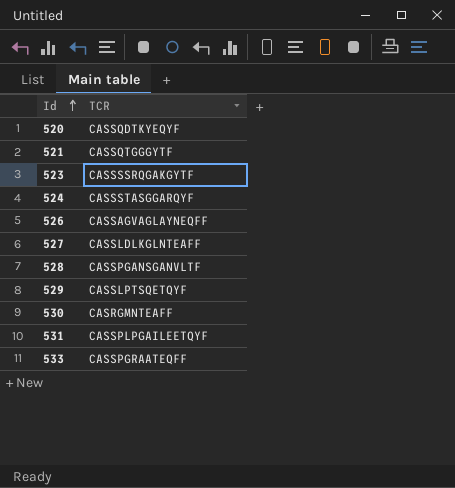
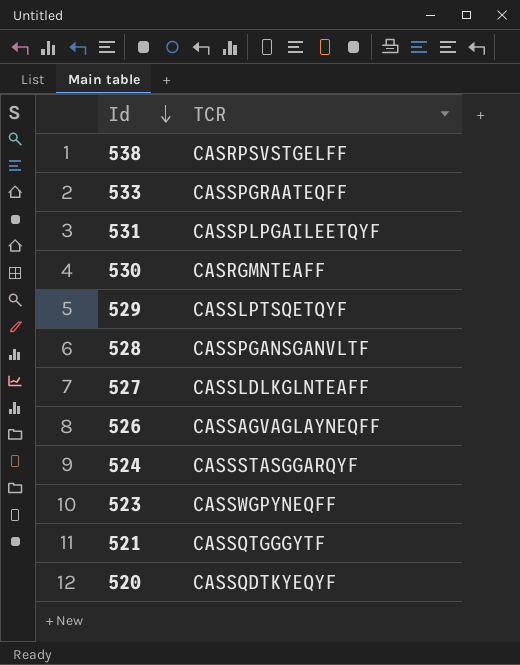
row order: Id ascending -> Id descending
row 538: none -> CASRPSVSTGELFF
523 | TCR: CASSSSRQGAKGYTF -> CASSWGPYNEQFF

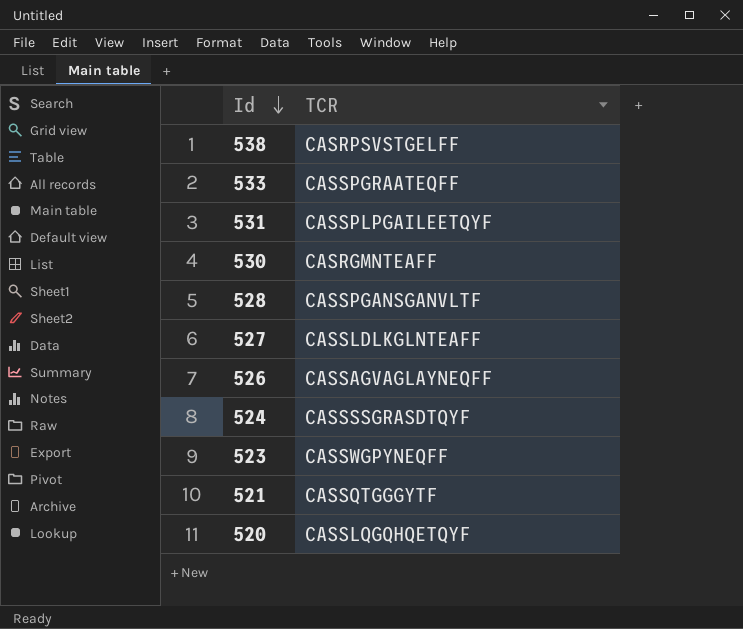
row 529: CASSLPTSQETQYF -> none
524 | TCR: CASSSTASGGARQYF -> CASSSSGRASDTQYF
520 | TCR: CASSQDTKYEQYF -> CASSLQGQHQETQYF

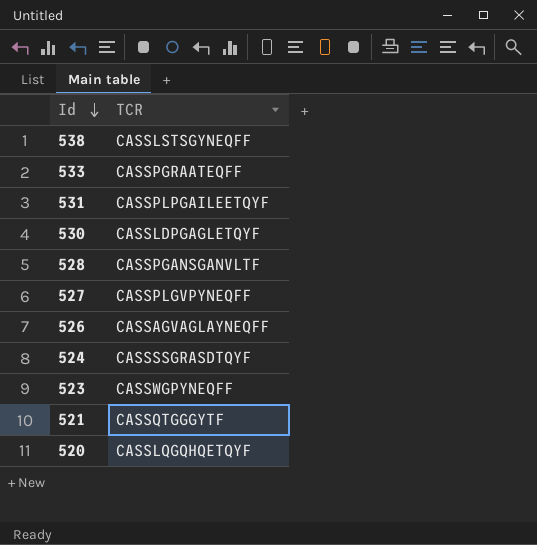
538 | TCR: CASRPSVSTGELFF -> CASSLSTSGYNEQFF
530 | TCR: CASRGMNTEAFF -> CASSLDPGAGLETQYF
527 | TCR: CASSLDLKGLNTEAFF -> CASSPLGVPYNEQFF

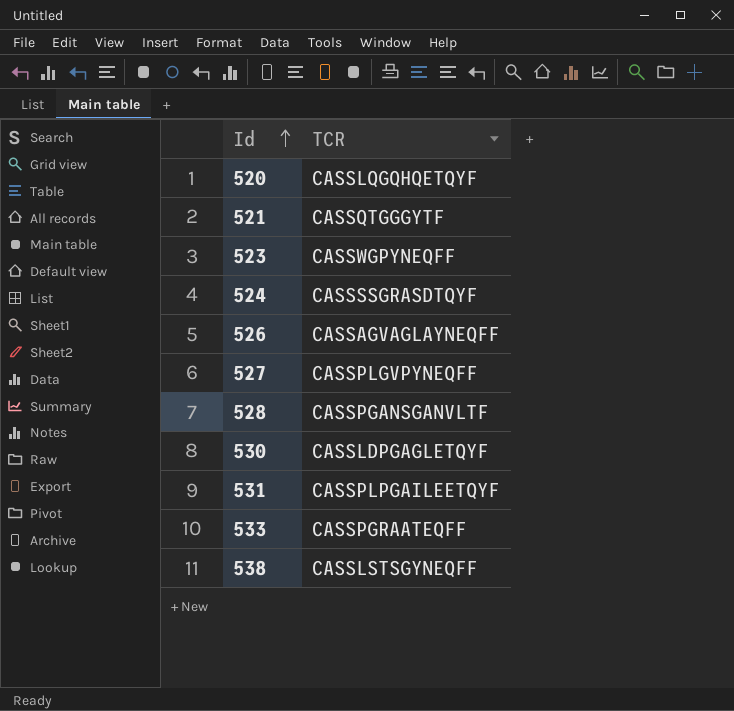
row order: Id descending -> Id ascending

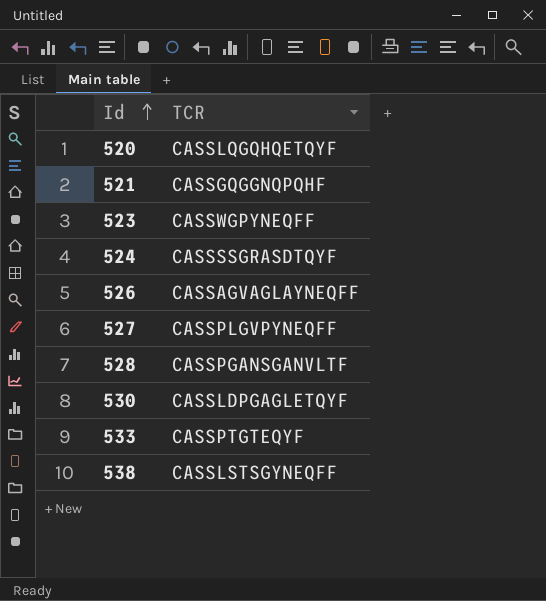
row 531: CASSPLPGAILEETQYF -> none
521 | TCR: CASSQTGGGYTF -> CASSGQGGNQPQHF
533 | TCR: CASSPGRAATEQFF -> CASSPTGTEQYF

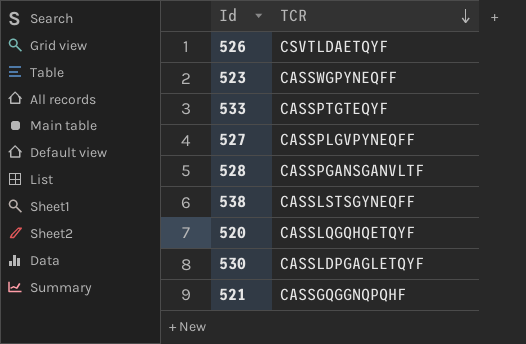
row order: Id ascending -> TCR descending
row 524: CASSSSGRASDTQYF -> none
526 | TCR: CASSAGVAGLAYNEQFF -> CSVTLDAETQYF

